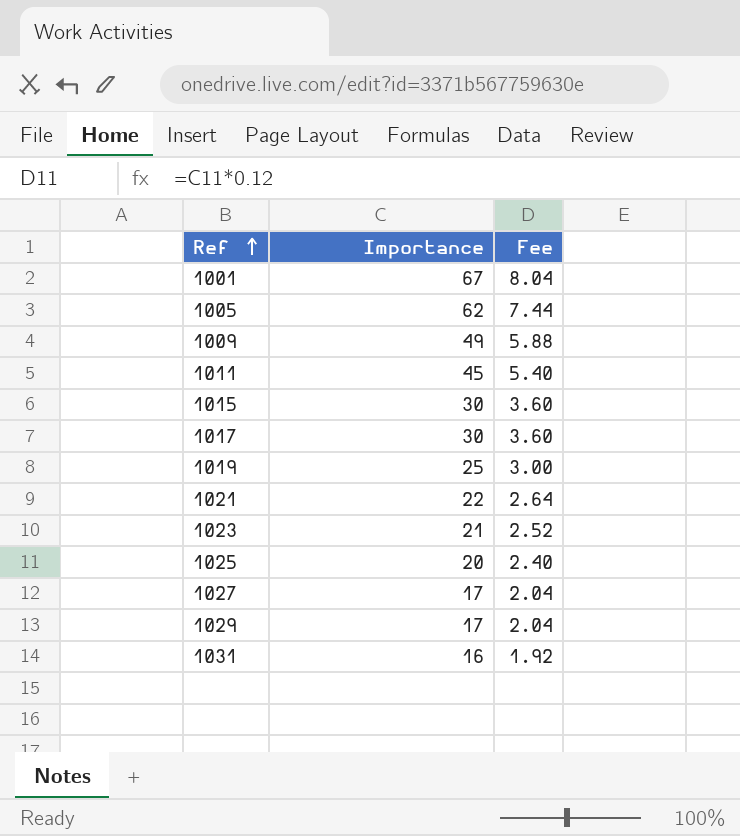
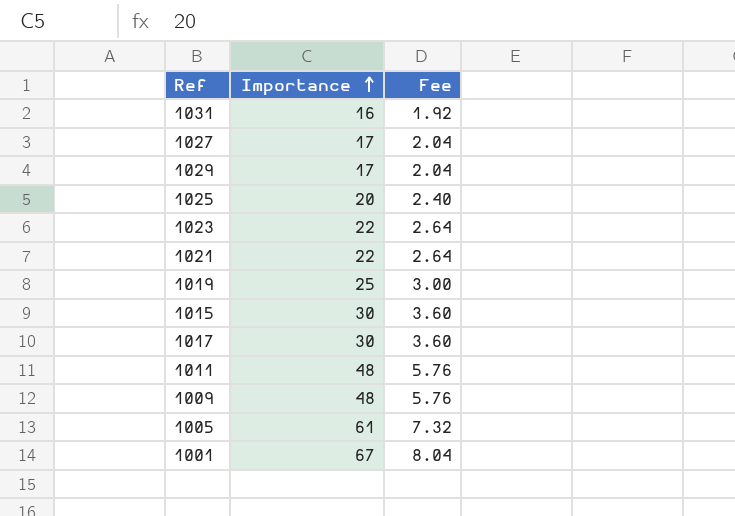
row order: Ref ascending -> Importance ascending
1023 | Importance: 21 -> 22
1023 | Fee: 2.52 -> 2.64
1011 | Importance: 45 -> 48
1011 | Fee: 5.40 -> 5.76
1009 | Importance: 49 -> 48
1009 | Fee: 5.88 -> 5.76
1005 | Importance: 62 -> 61
1005 | Fee: 7.44 -> 7.32

